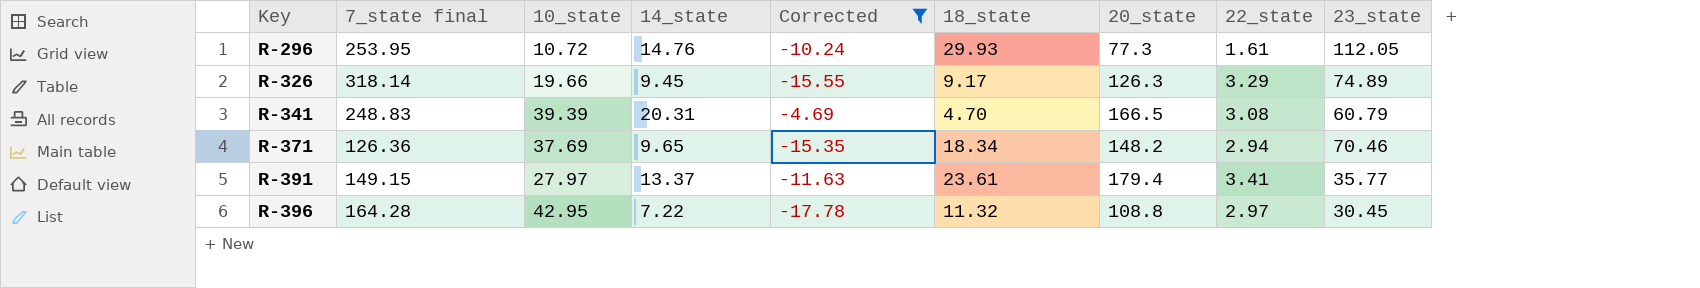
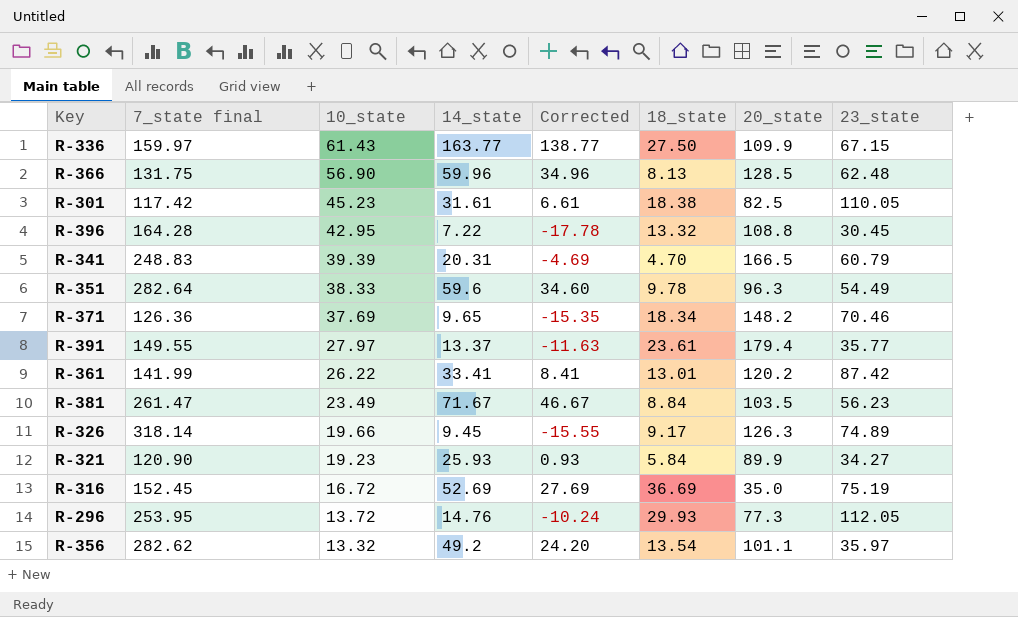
filter: Corrected <= -4.69 -> none
row order: Key ascending -> 10_state descending
column 22_state | position: 8 -> none
R-396 | 18_state: 11.32 -> 13.32
R-391 | 7_state final: 149.15 -> 149.55
R-296 | 10_state: 10.72 -> 13.72

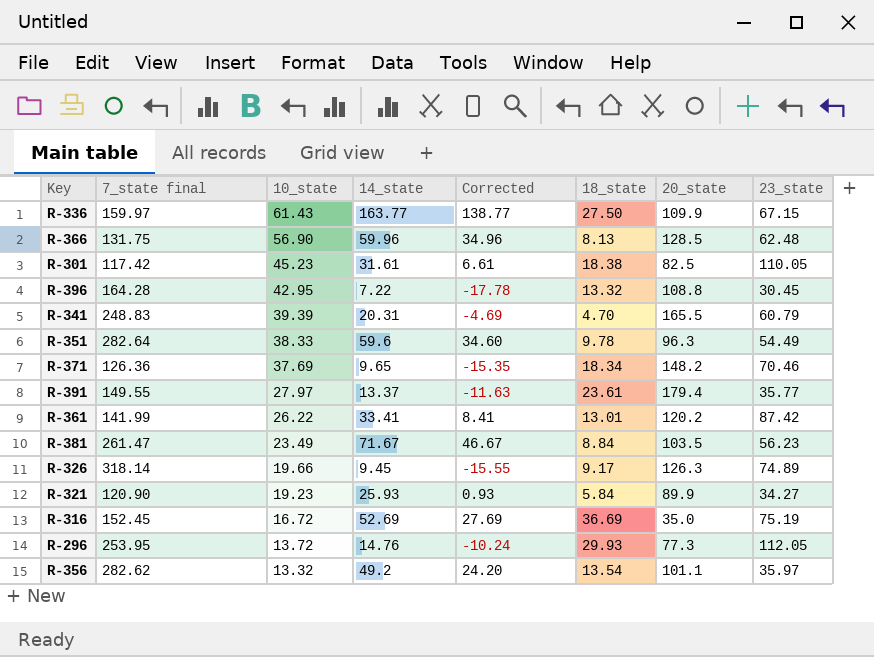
R-341 | 20_state: 166.5 -> 165.5

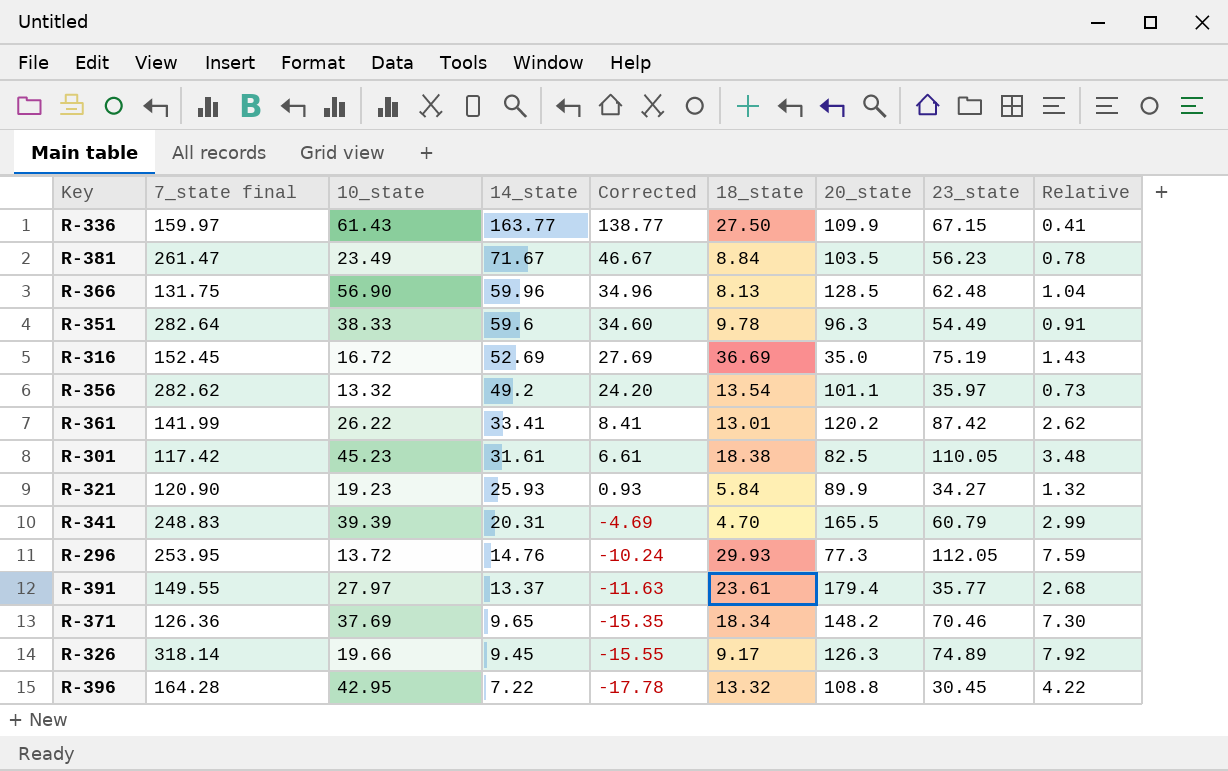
row order: 10_state descending -> 14_state descending
column Relative | formula: none -> [23_state] / [14_state]

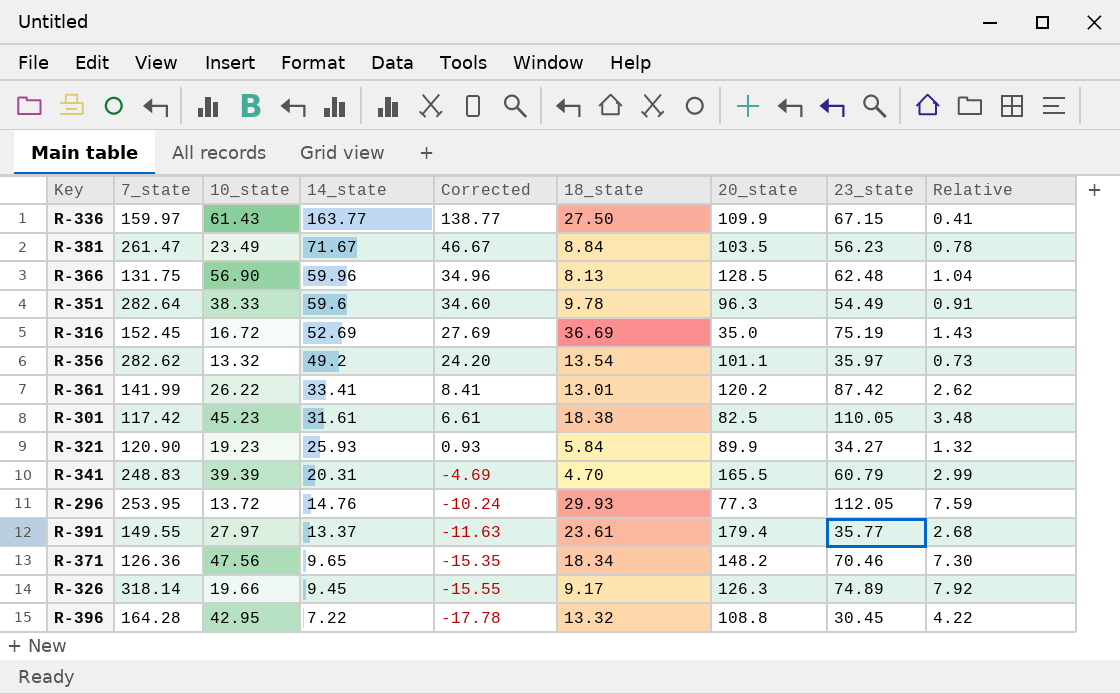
column name: 7_state final -> 7_state
R-371 | 10_state: 37.69 -> 47.56

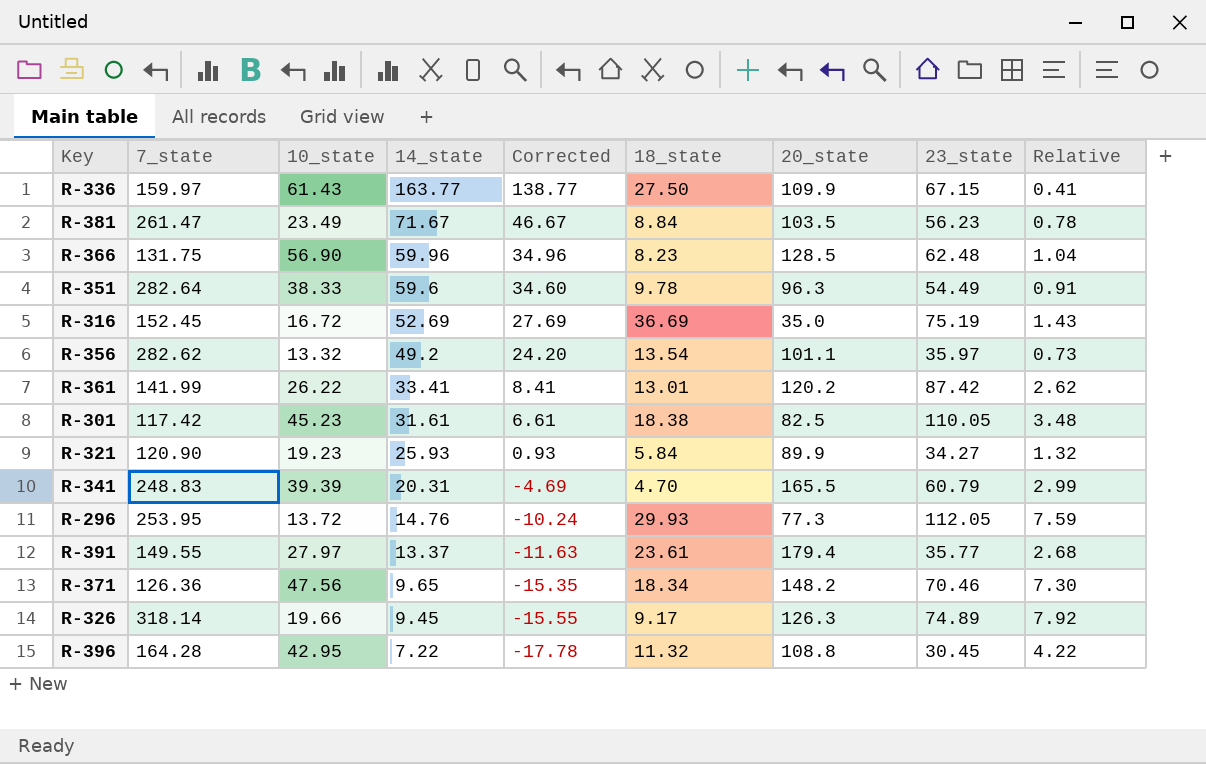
R-366 | 18_state: 8.13 -> 8.23
R-396 | 18_state: 13.32 -> 11.32

